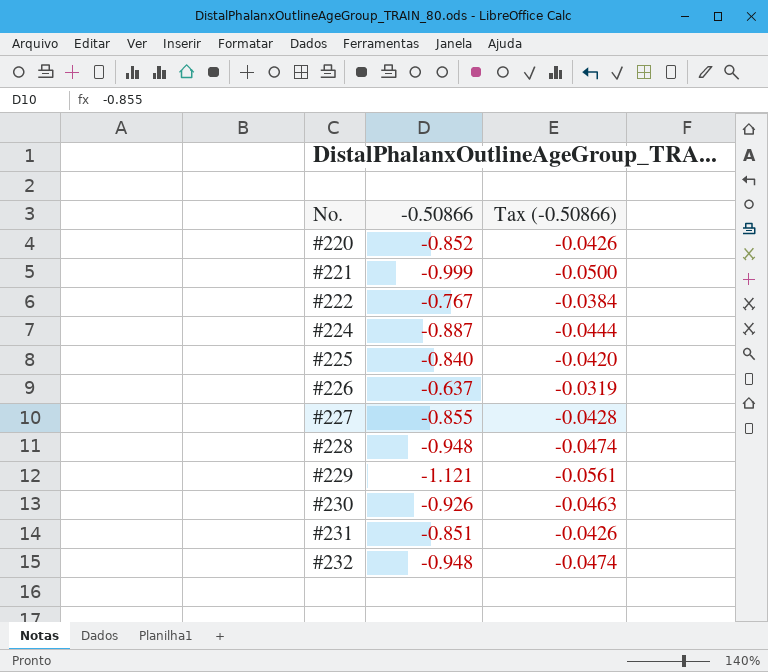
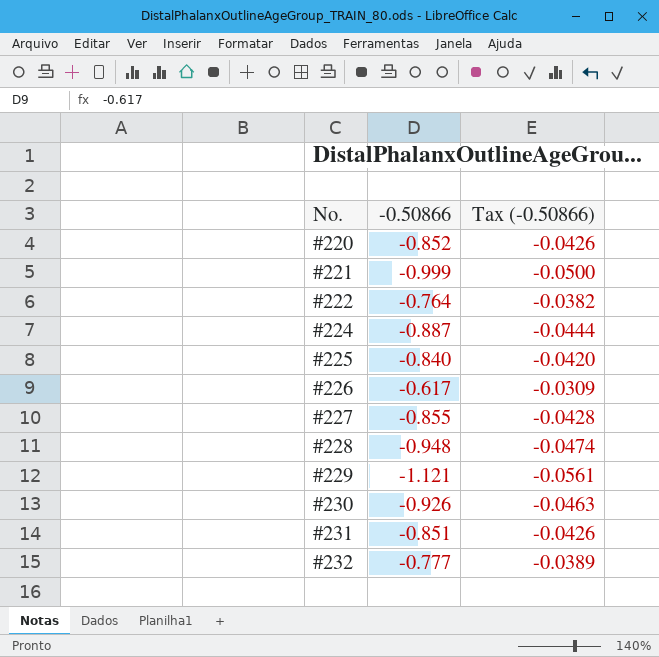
#222 | -0.50866: -0.767 -> -0.764
#222 | Tax (-0.50866): -0.0384 -> -0.0382
#226 | -0.50866: -0.637 -> -0.617
#226 | Tax (-0.50866): -0.0319 -> -0.0309
#232 | -0.50866: -0.948 -> -0.777
#232 | Tax (-0.50866): -0.0474 -> -0.0389

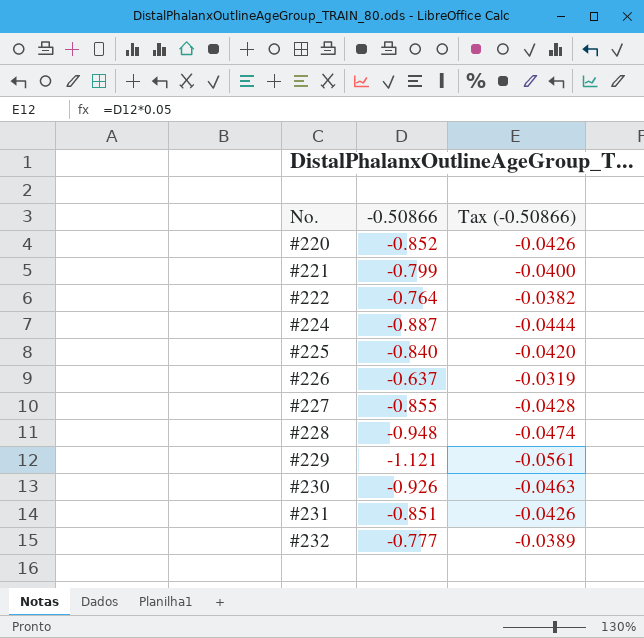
#221 | -0.50866: -0.999 -> -0.799
#221 | Tax (-0.50866): -0.0500 -> -0.0400
#226 | -0.50866: -0.617 -> -0.637
#226 | Tax (-0.50866): -0.0309 -> -0.0319

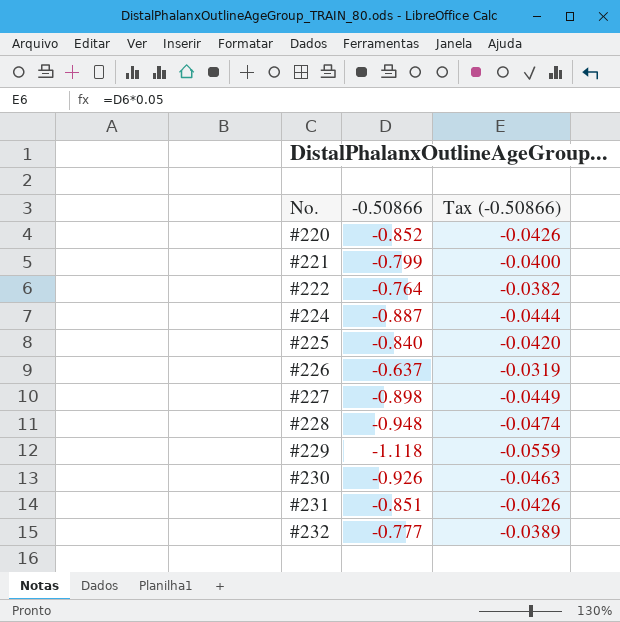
#227 | -0.50866: -0.855 -> -0.898
#227 | Tax (-0.50866): -0.0428 -> -0.0449
#229 | -0.50866: -1.121 -> -1.118
#229 | Tax (-0.50866): -0.0561 -> -0.0559

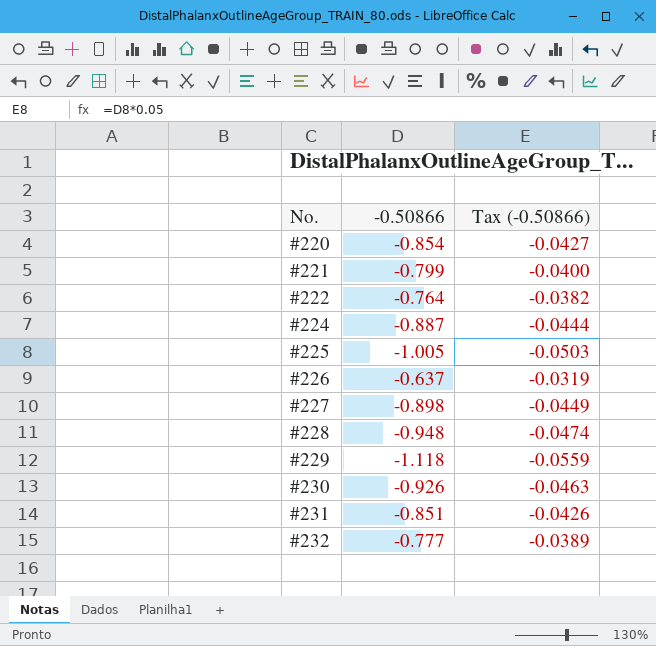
#220 | -0.50866: -0.852 -> -0.854
#220 | Tax (-0.50866): -0.0426 -> -0.0427
#225 | -0.50866: -0.840 -> -1.005
#225 | Tax (-0.50866): -0.0420 -> -0.0503

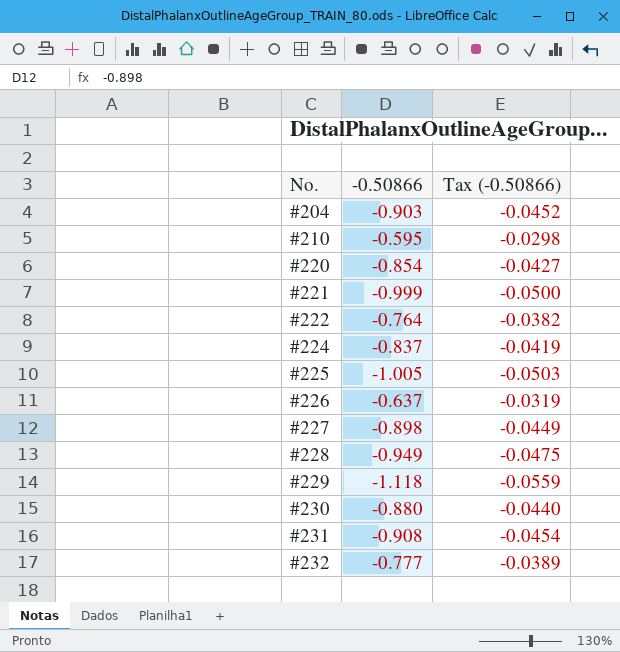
row #204: none -> -0.903 | -0.0452
row #210: none -> -0.595 | -0.0298
#221 | -0.50866: -0.799 -> -0.999
#221 | Tax (-0.50866): -0.0400 -> -0.0500
#224 | -0.50866: -0.887 -> -0.837
#224 | Tax (-0.50866): -0.0444 -> -0.0419
#228 | -0.50866: -0.948 -> -0.949
#228 | Tax (-0.50866): -0.0474 -> -0.0475
#230 | -0.50866: -0.926 -> -0.880
#230 | Tax (-0.50866): -0.0463 -> -0.0440
#231 | -0.50866: -0.851 -> -0.908
#231 | Tax (-0.50866): -0.0426 -> -0.0454

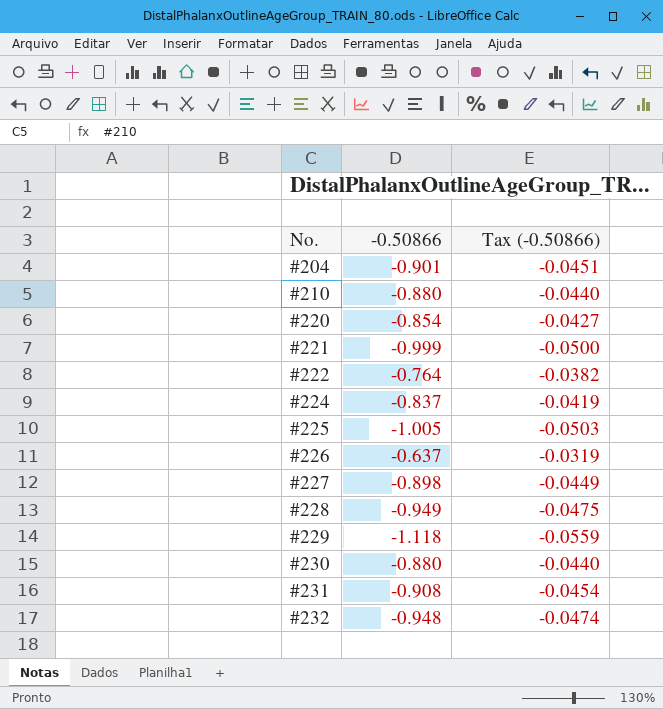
#204 | -0.50866: -0.903 -> -0.901
#204 | Tax (-0.50866): -0.0452 -> -0.0451
#210 | -0.50866: -0.595 -> -0.880
#210 | Tax (-0.50866): -0.0298 -> -0.0440
#232 | -0.50866: -0.777 -> -0.948
#232 | Tax (-0.50866): -0.0389 -> -0.0474

